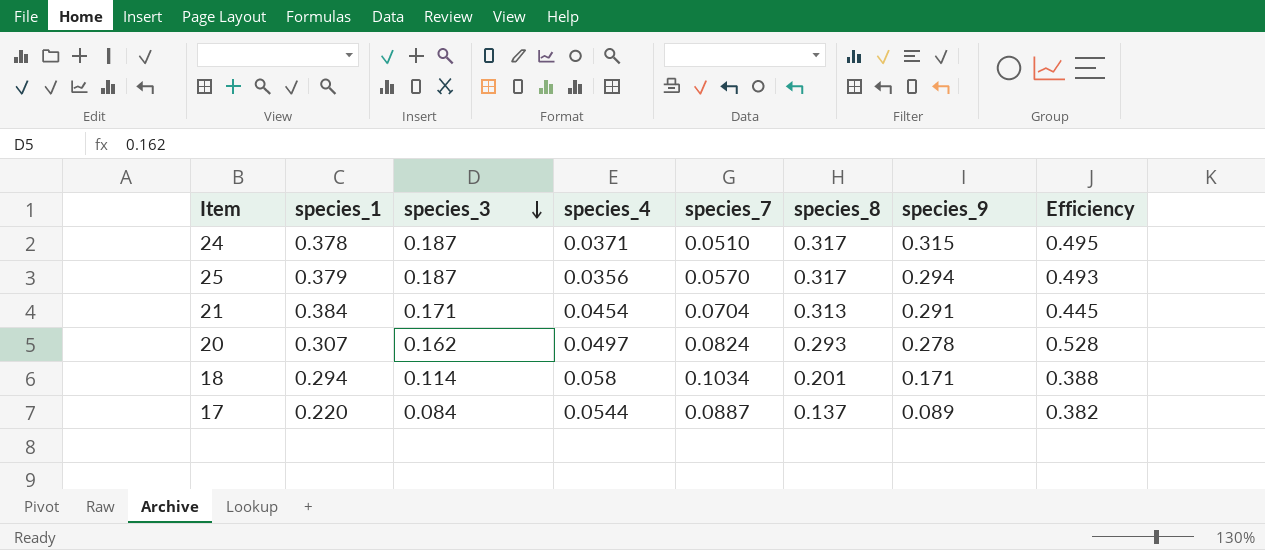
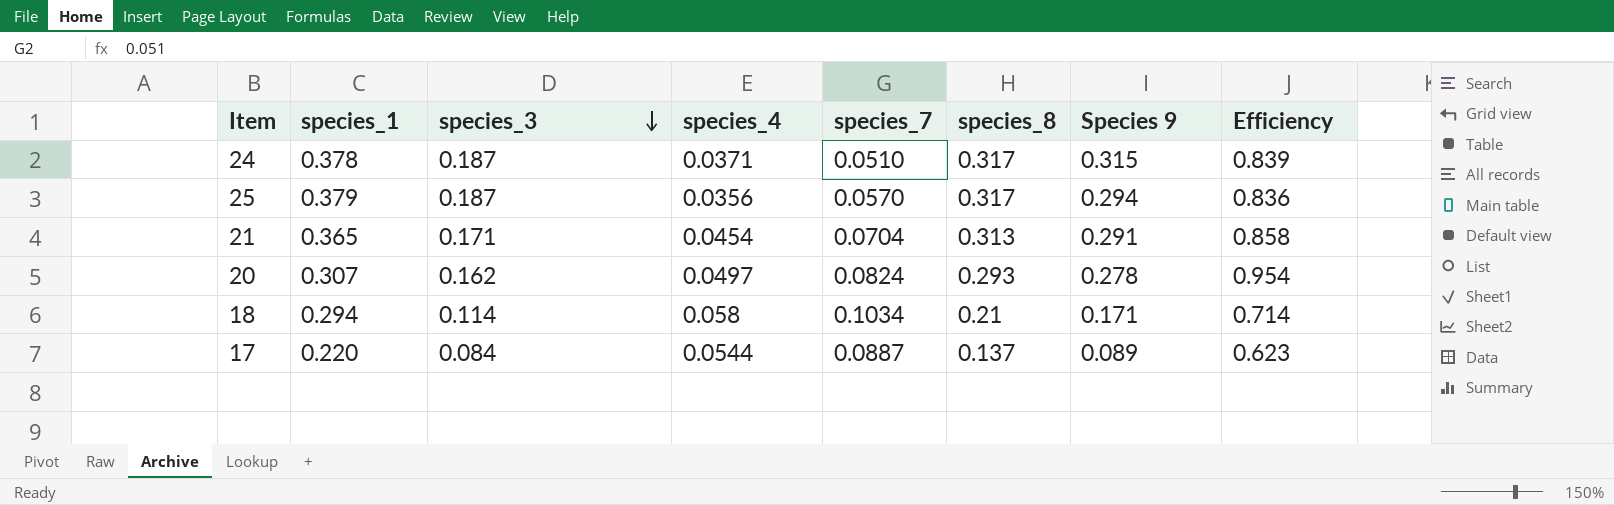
column name: species_9 -> Species 9
column Efficiency | formula: [species_3] / [species_1] -> [species_8] / [species_1]
21 | species_1: 0.384 -> 0.365
18 | species_8: 0.201 -> 0.21

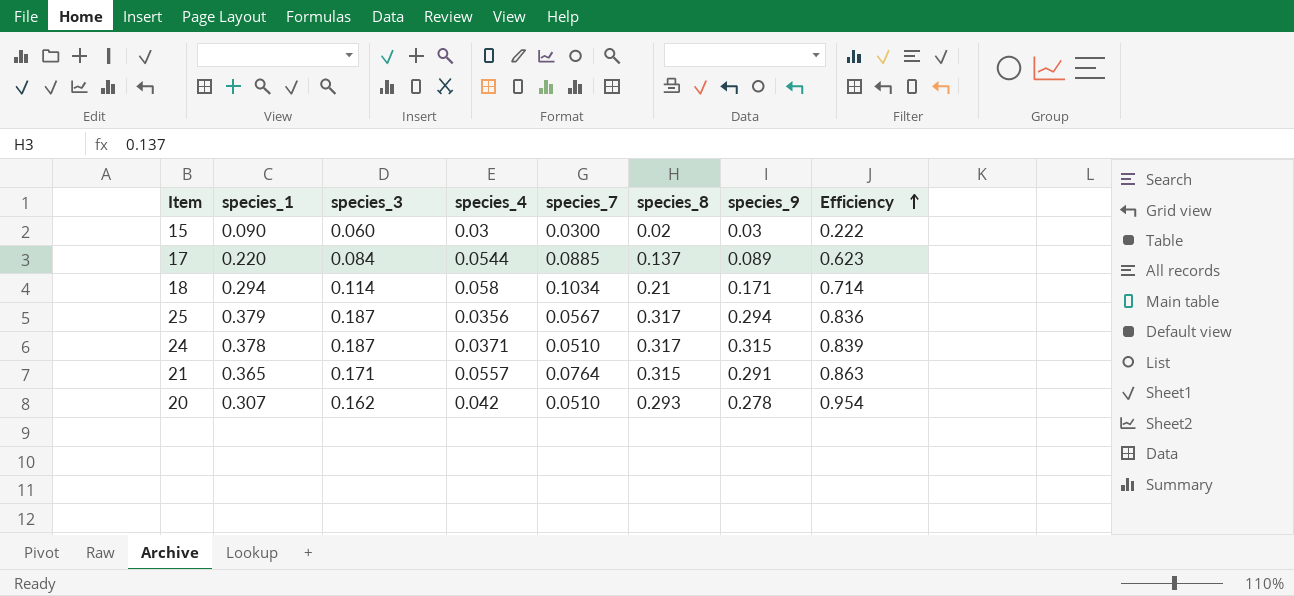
row order: species_3 descending -> Efficiency ascending
column name: Species 9 -> species_9
row 15: none -> 0.090 | 0.060 | 0.03 | 0.0300 | 0.02 | 0.03 | 0.222
17 | species_7: 0.0887 -> 0.0885
25 | species_7: 0.0570 -> 0.0567
21 | species_4: 0.0454 -> 0.0557
21 | species_7: 0.0704 -> 0.0764
21 | species_8: 0.313 -> 0.315
21 | Efficiency: 0.858 -> 0.863
20 | species_4: 0.0497 -> 0.042
20 | species_7: 0.0824 -> 0.0510

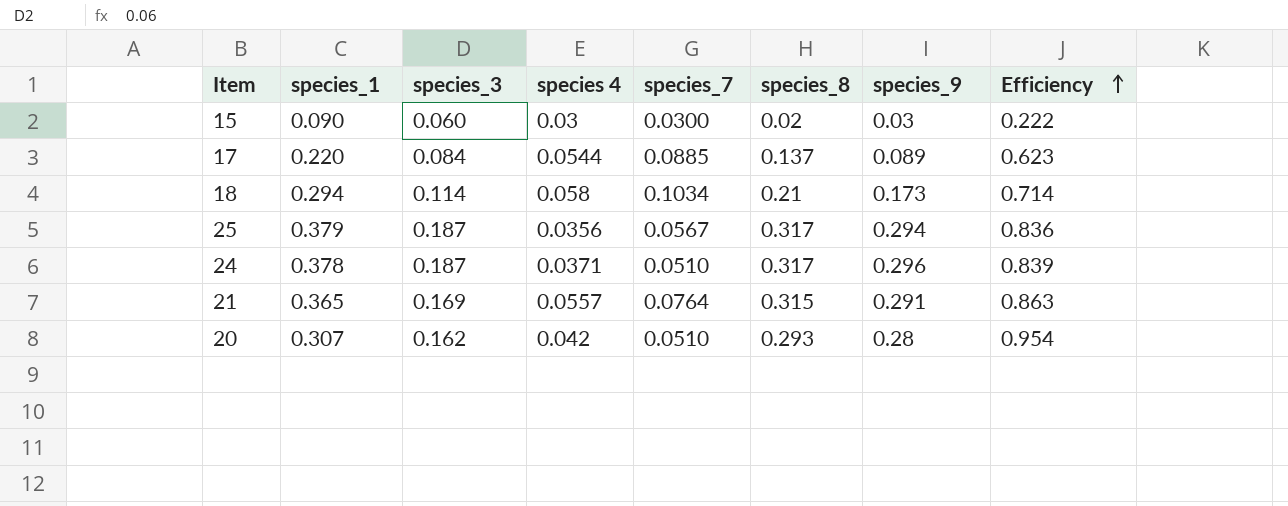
column name: species_4 -> species 4
18 | species_9: 0.171 -> 0.173
24 | species_9: 0.315 -> 0.296
21 | species_3: 0.171 -> 0.169
20 | species_9: 0.278 -> 0.28

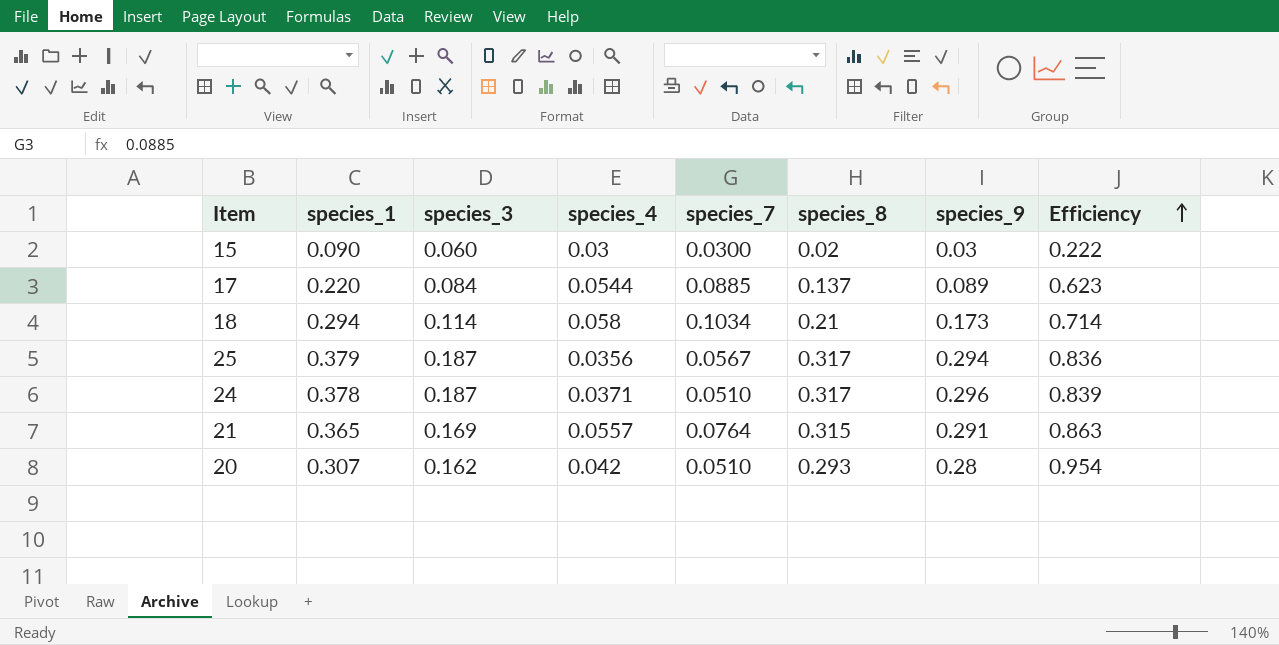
column name: species 4 -> species_4

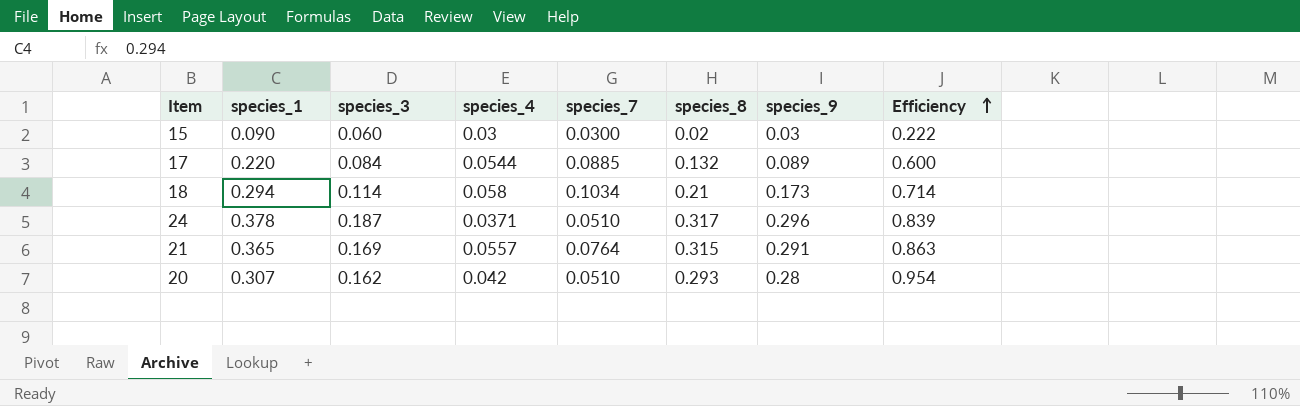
row 25: 0.379 | 0.187 | 0.0356 | 0.0567 | 0.317 | 0.294 | 0.836 -> none
17 | species_8: 0.137 -> 0.132
17 | Efficiency: 0.623 -> 0.600

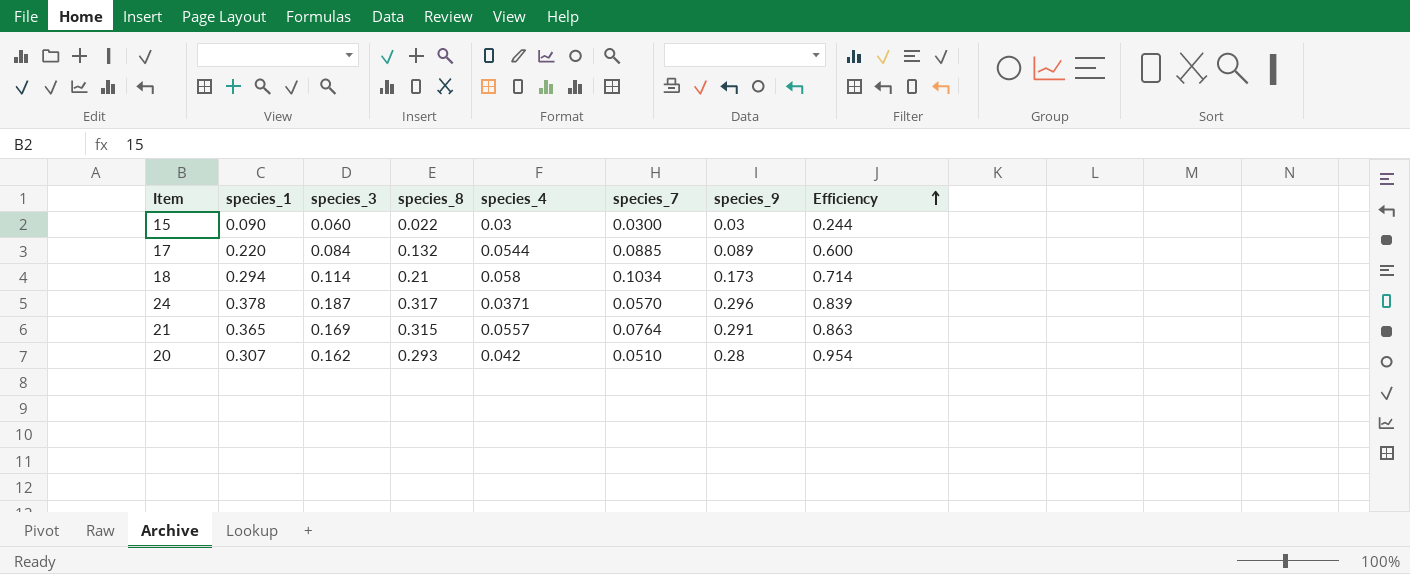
column species_8 | position: 6 -> 4
15 | species_8: 0.02 -> 0.022
15 | Efficiency: 0.222 -> 0.244
24 | species_7: 0.0510 -> 0.0570

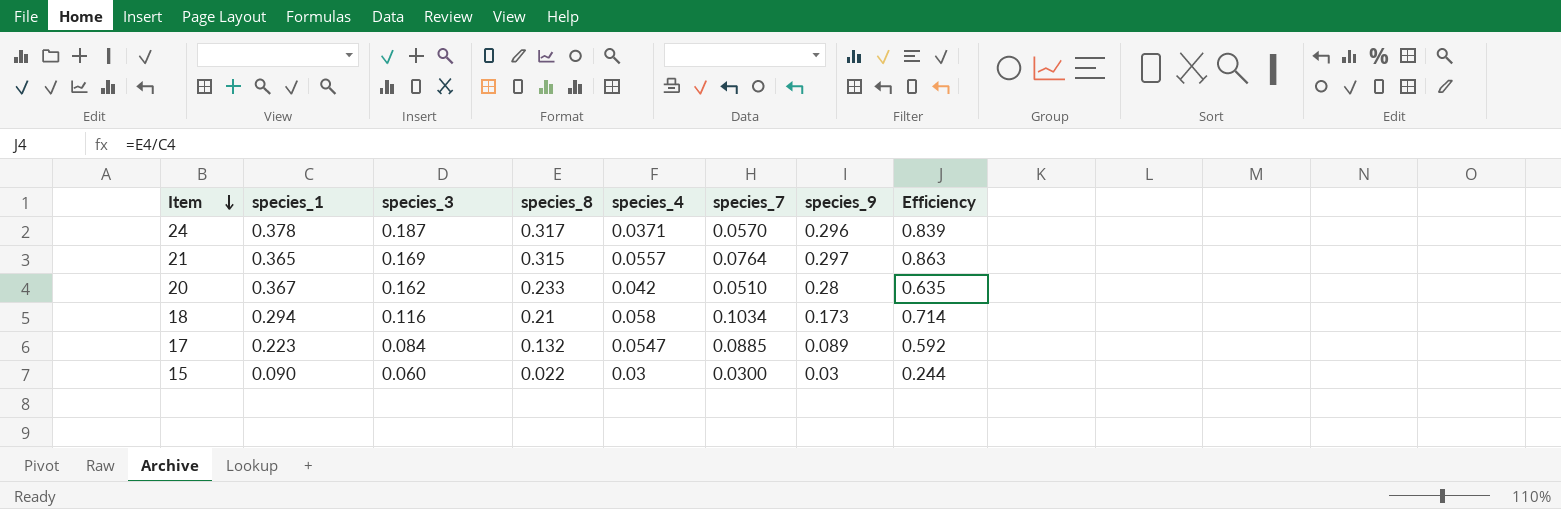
row order: Efficiency ascending -> Item descending
21 | species_9: 0.291 -> 0.297
20 | species_1: 0.307 -> 0.367
20 | species_8: 0.293 -> 0.233
20 | Efficiency: 0.954 -> 0.635
18 | species_3: 0.114 -> 0.116
17 | species_1: 0.220 -> 0.223
17 | species_4: 0.0544 -> 0.0547
17 | Efficiency: 0.600 -> 0.592

